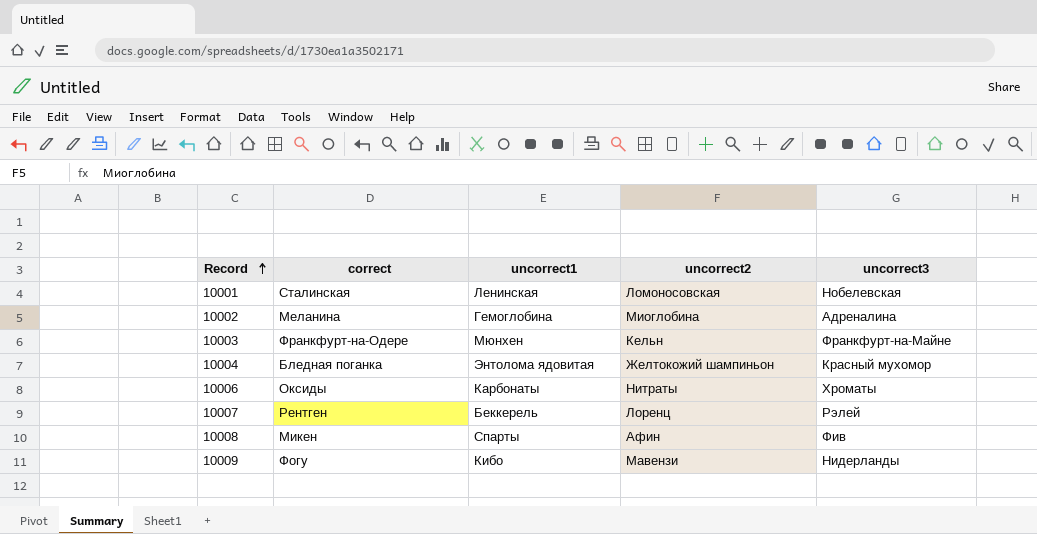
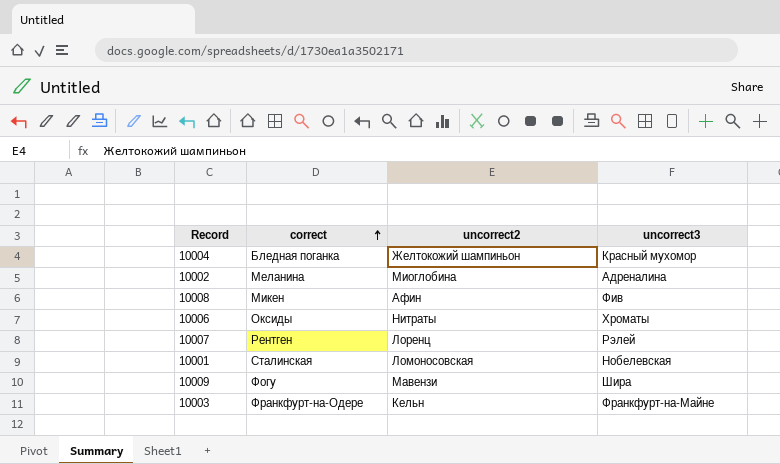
row order: Record ascending -> correct ascending
column uncorrect1 | position: 3 -> none
10009 | uncorrect3: Нидерланды -> Шира

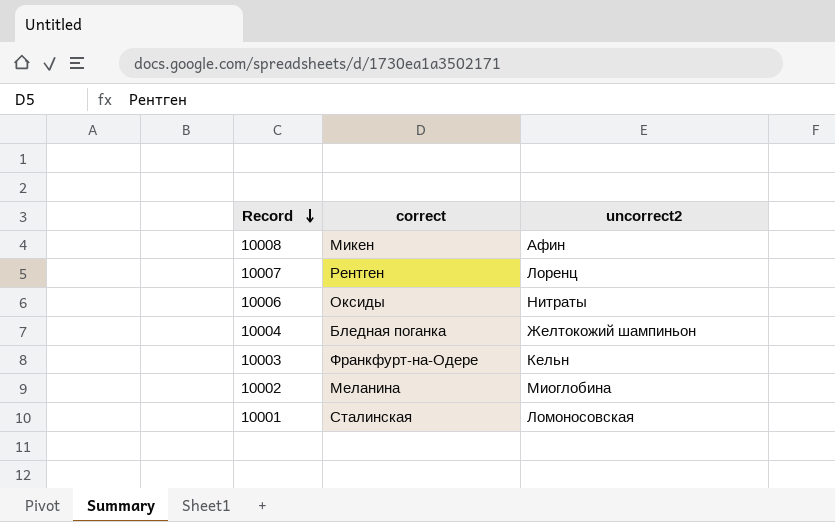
row order: correct ascending -> Record descending
column uncorrect3 | position: 4 -> none
row 10009: Фогу | Мавензи | Шира -> none

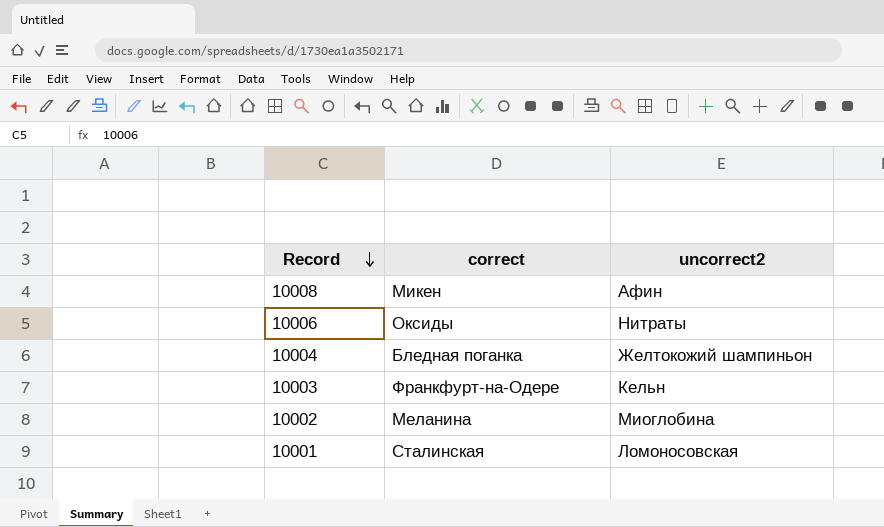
row 10007: Рентген | Лоренц -> none

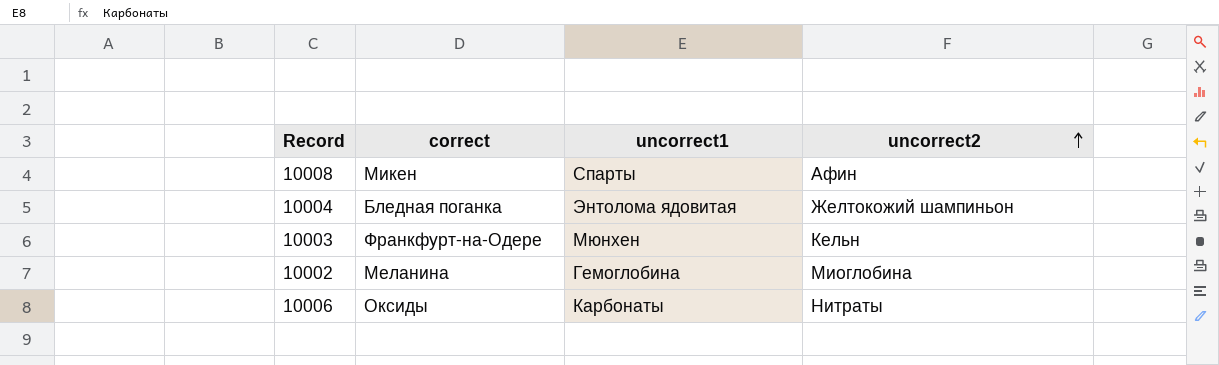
row order: Record descending -> uncorrect2 ascending
column uncorrect1 | position: none -> 3
row 10001: Сталинская | Ломоносовская -> none

